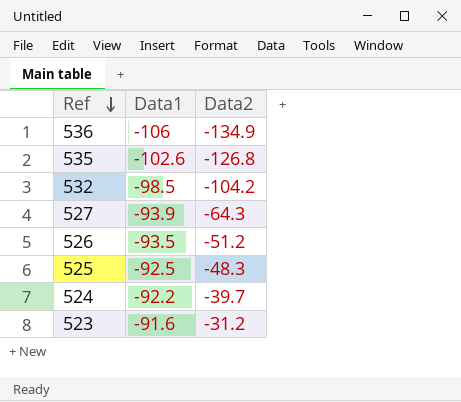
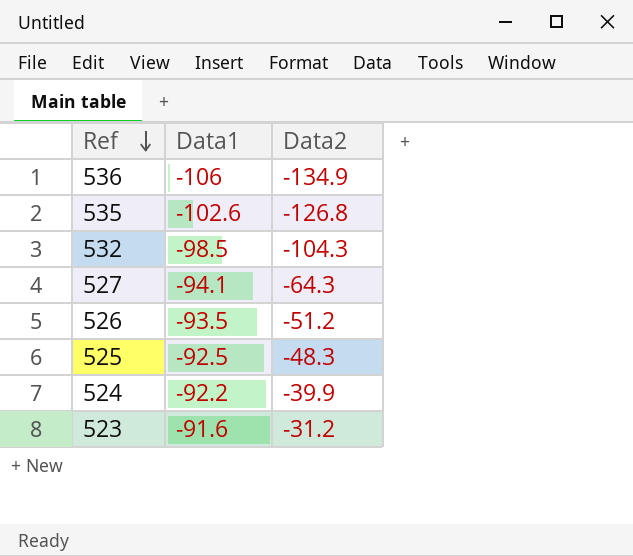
532 | Data2: -104.2 -> -104.3
527 | Data1: -93.9 -> -94.1
524 | Data2: -39.7 -> -39.9

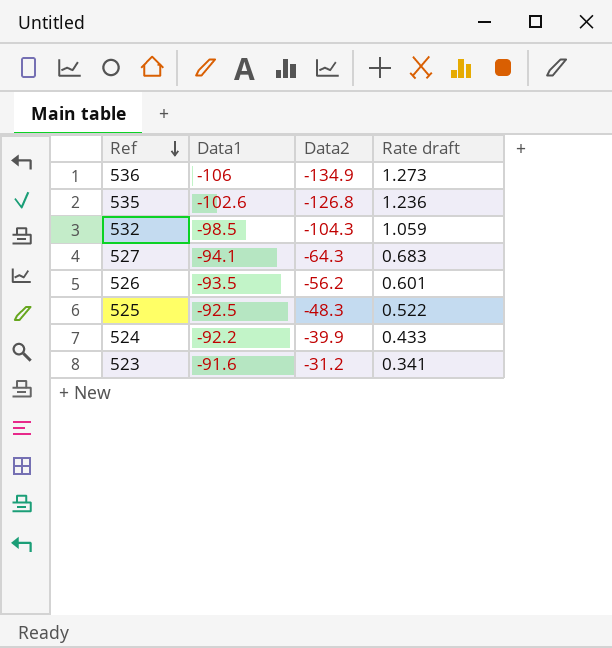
column Rate draft | formula: none -> [Data2] / [Data1]
526 | Data2: -51.2 -> -56.2

